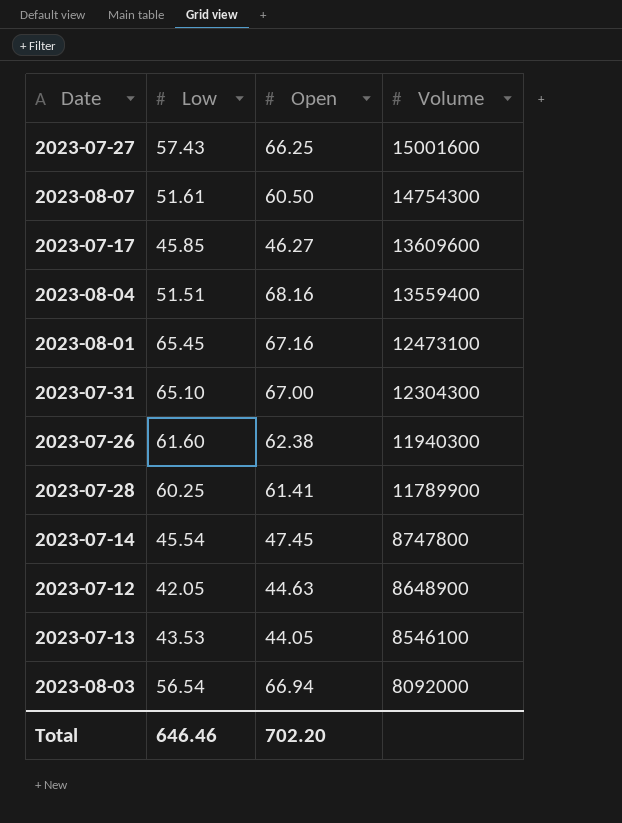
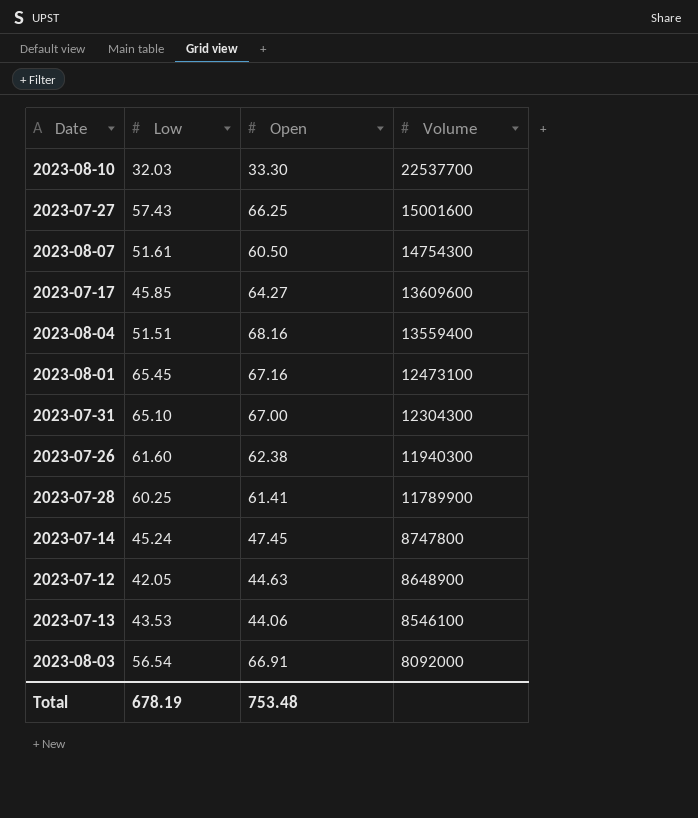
row 2023-08-10: none -> 32.03 | 33.30 | 22537700
2023-07-17 | Open: 46.27 -> 64.27
2023-07-14 | Low: 45.54 -> 45.24
2023-07-13 | Open: 44.05 -> 44.06
2023-08-03 | Open: 66.94 -> 66.91
Total | Low: 646.46 -> 678.19
Total | Open: 702.20 -> 753.48

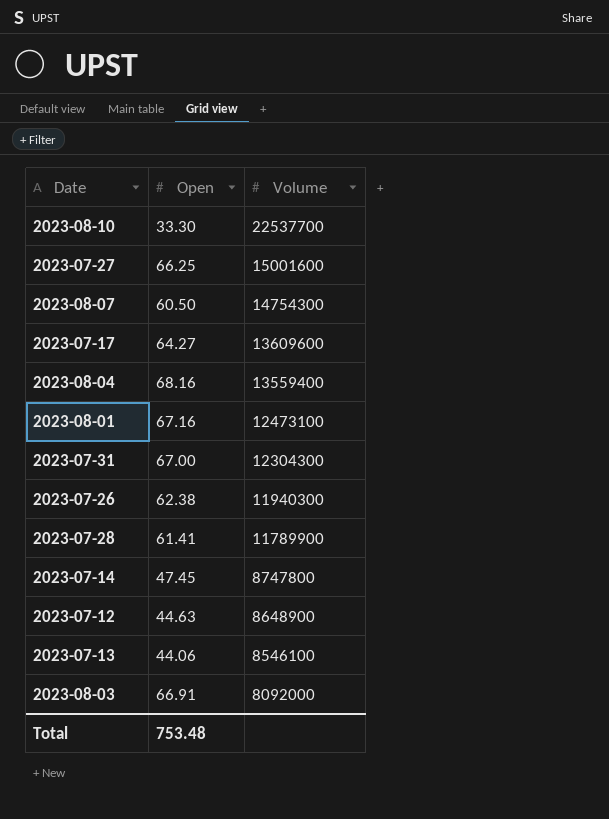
column Low | position: 2 -> none

